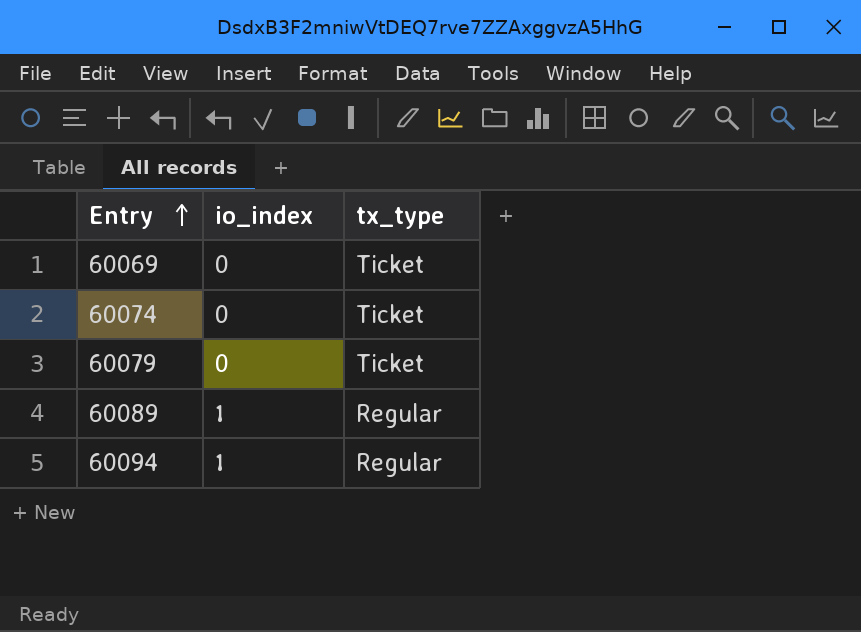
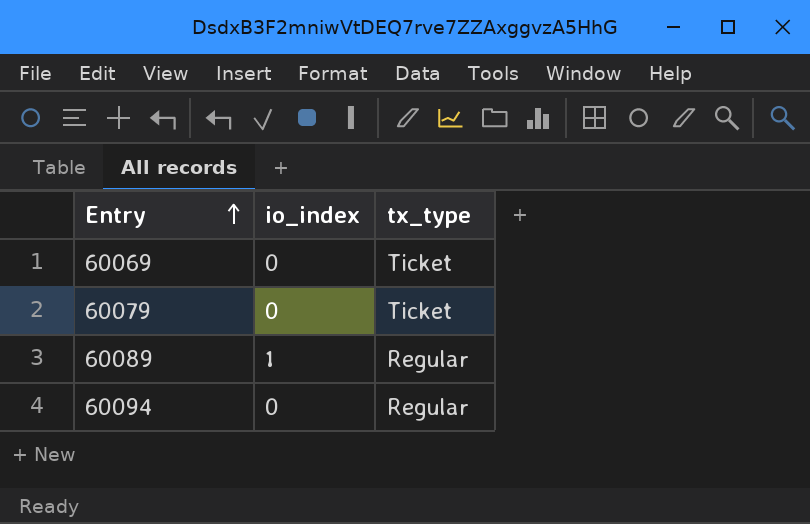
row 60074: 0 | Ticket -> none
60094 | io_index: 1 -> 0

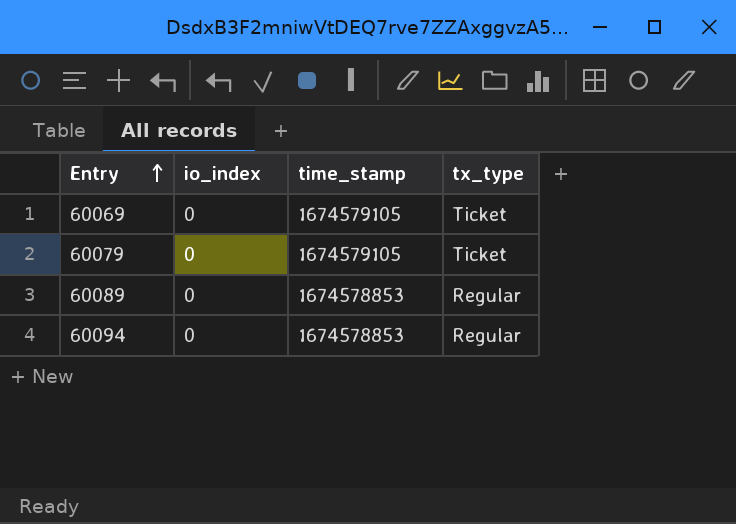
column time_stamp | position: none -> 3
60089 | io_index: 1 -> 0

